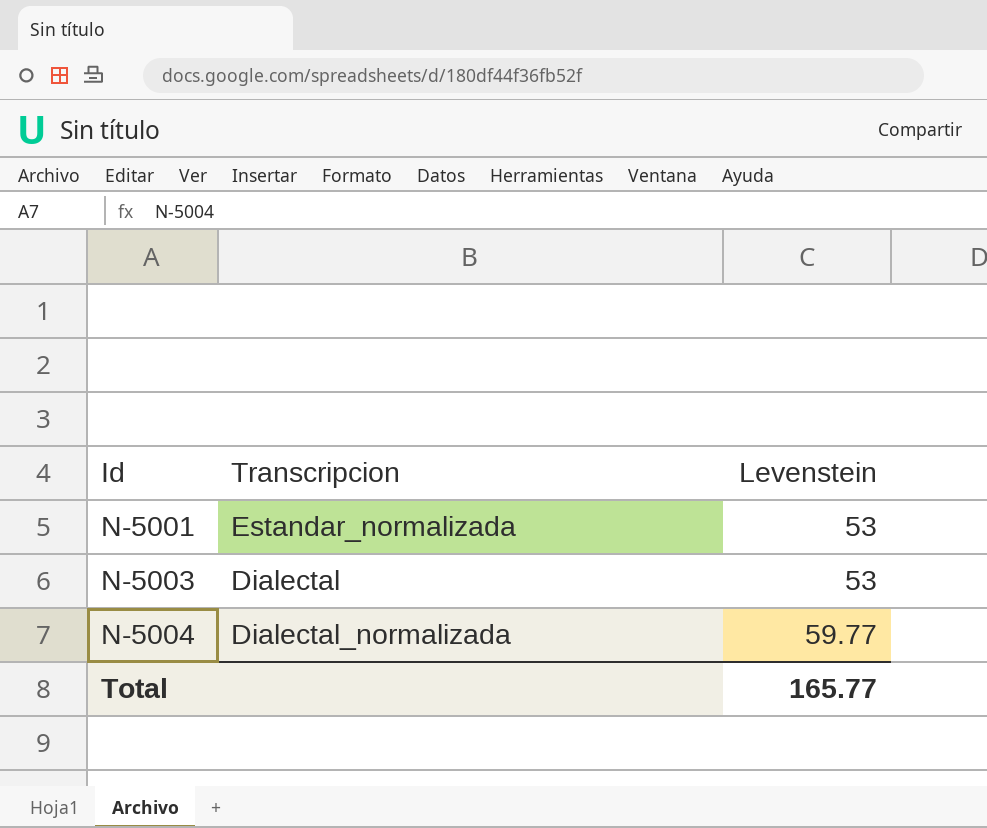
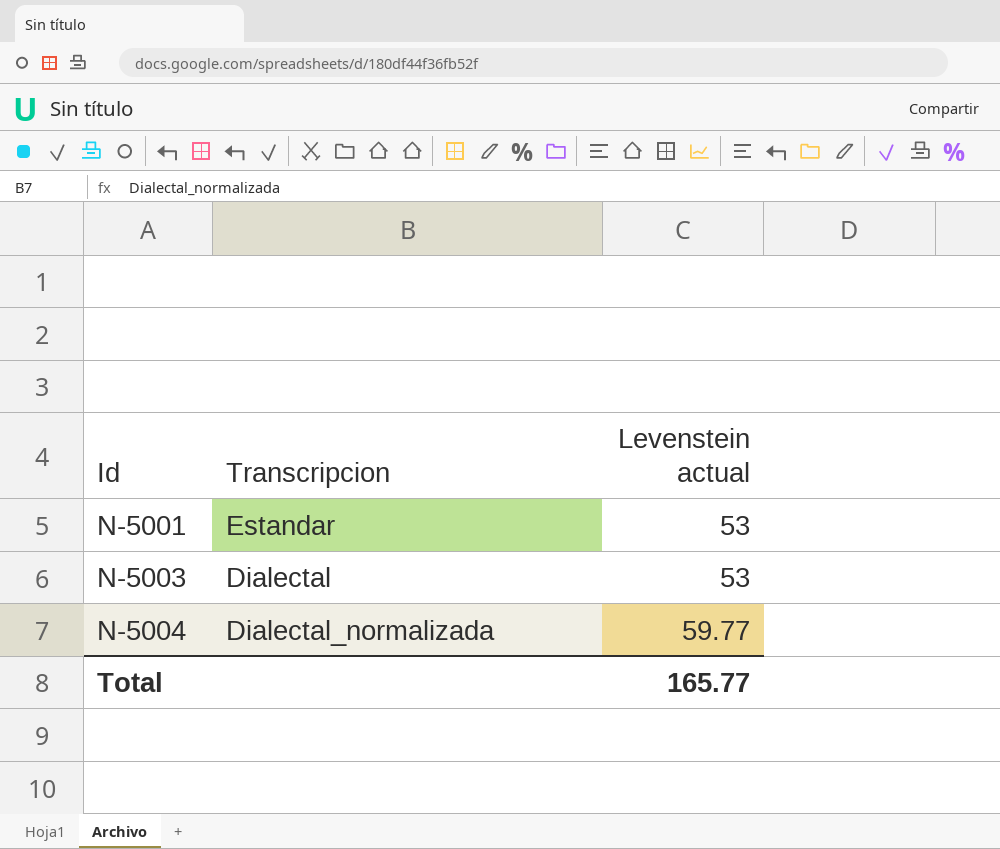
column name: Levenstein -> Levenstein actual
N-5001 | Transcripcion: Estandar_normalizada -> Estandar

